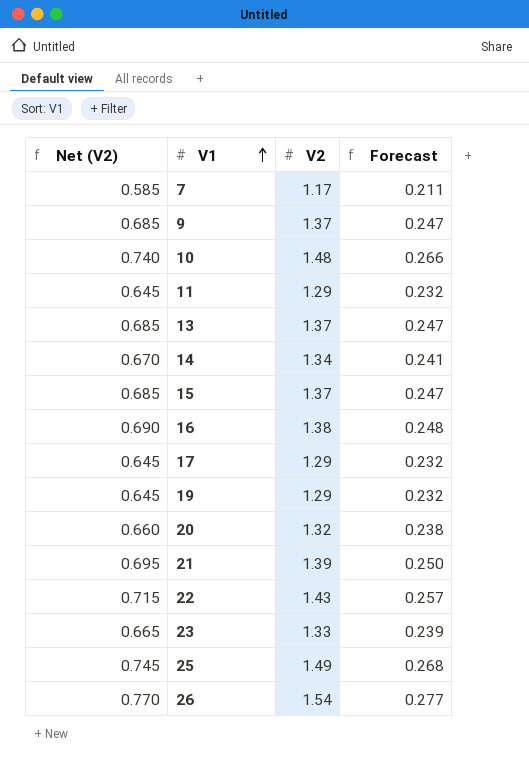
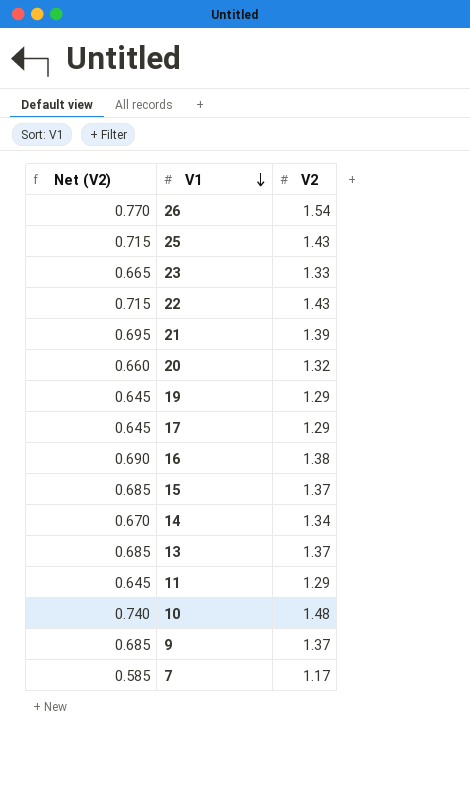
row order: V1 ascending -> V1 descending
column Forecast | formula: [V2] * 0.18 -> none
25 | Net (V2): 0.745 -> 0.715
25 | V2: 1.49 -> 1.43

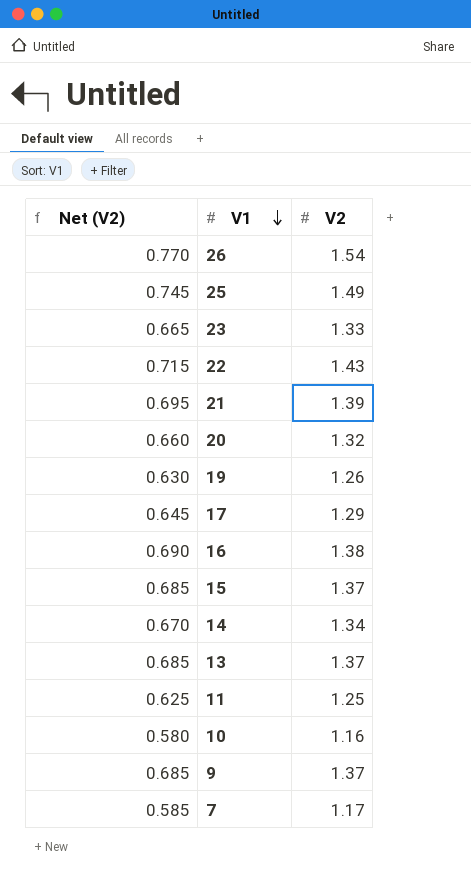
25 | Net (V2): 0.715 -> 0.745
25 | V2: 1.43 -> 1.49
19 | Net (V2): 0.645 -> 0.630
19 | V2: 1.29 -> 1.26
11 | Net (V2): 0.645 -> 0.625
11 | V2: 1.29 -> 1.25
10 | Net (V2): 0.740 -> 0.580
10 | V2: 1.48 -> 1.16

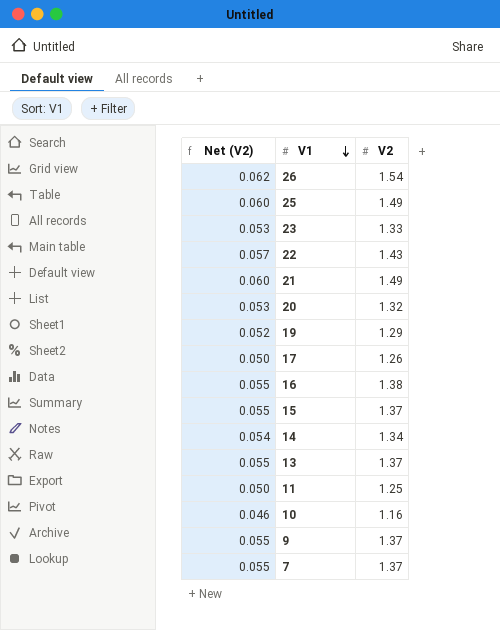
column Net (V2) | formula: [V2] * 0.5 -> [V2] * 0.04
21 | V2: 1.39 -> 1.49
19 | V2: 1.26 -> 1.29
17 | V2: 1.29 -> 1.26
7 | V2: 1.17 -> 1.37

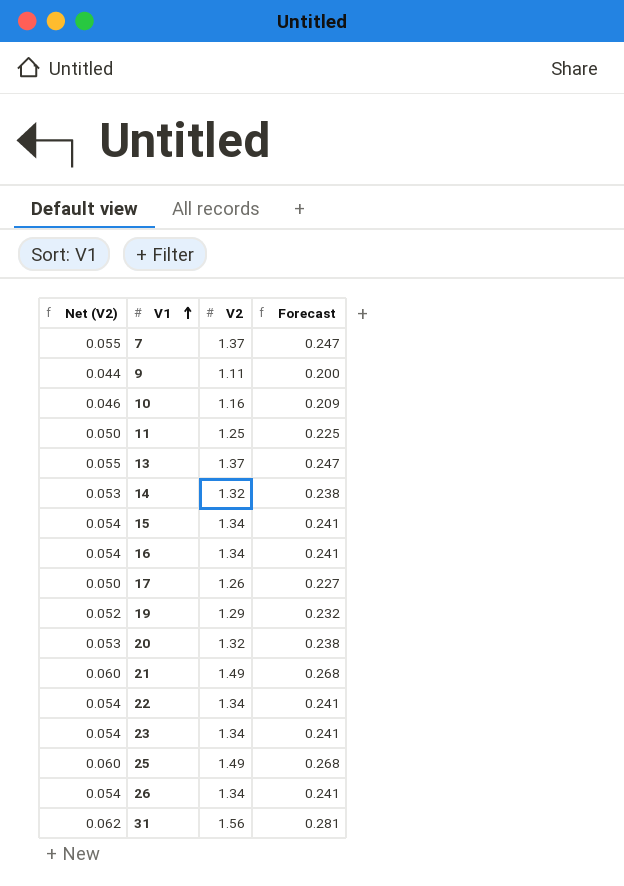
row order: V1 descending -> V1 ascending
column Forecast | formula: none -> [V2] * 0.18
9 | Net (V2): 0.055 -> 0.044
9 | V2: 1.37 -> 1.11
14 | Net (V2): 0.054 -> 0.053
14 | V2: 1.34 -> 1.32
15 | Net (V2): 0.055 -> 0.054
15 | V2: 1.37 -> 1.34
16 | Net (V2): 0.055 -> 0.054
16 | V2: 1.38 -> 1.34
22 | Net (V2): 0.057 -> 0.054
22 | V2: 1.43 -> 1.34
23 | Net (V2): 0.053 -> 0.054
23 | V2: 1.33 -> 1.34
26 | Net (V2): 0.062 -> 0.054
26 | V2: 1.54 -> 1.34
row 31: none -> 0.062 | 1.56 | 0.281

